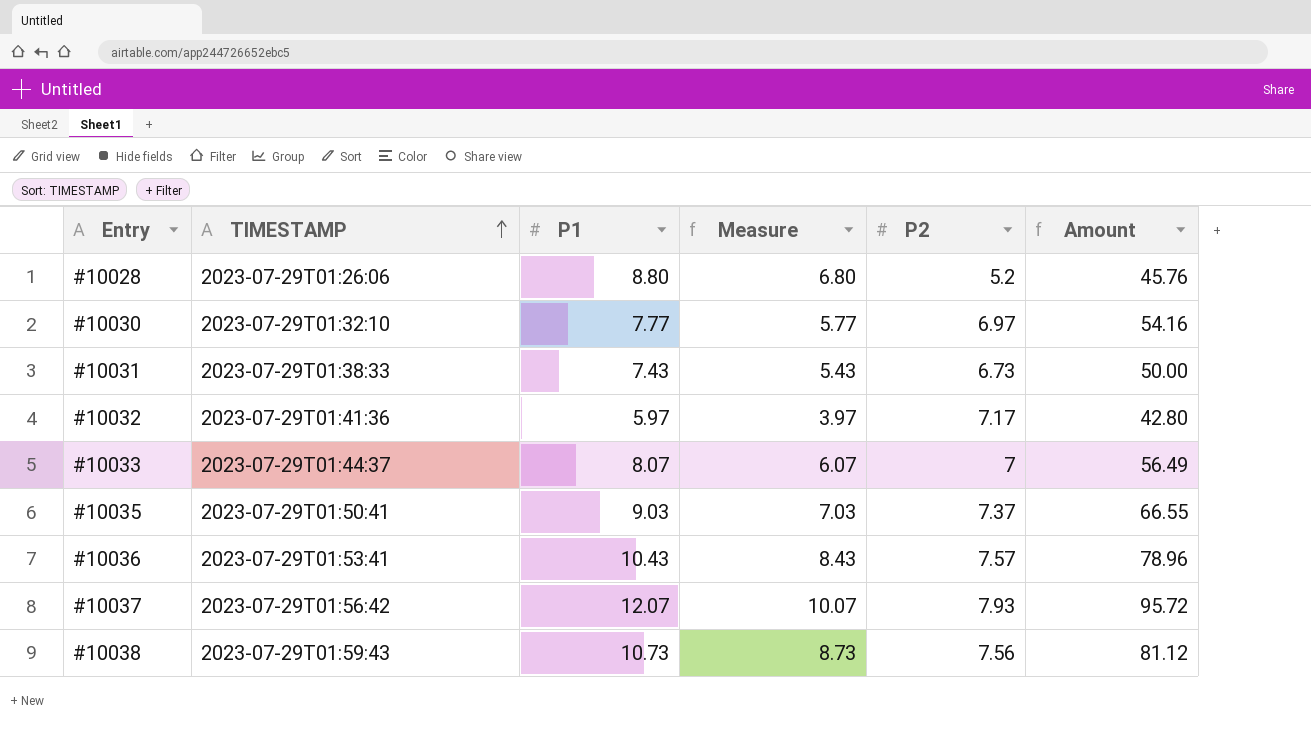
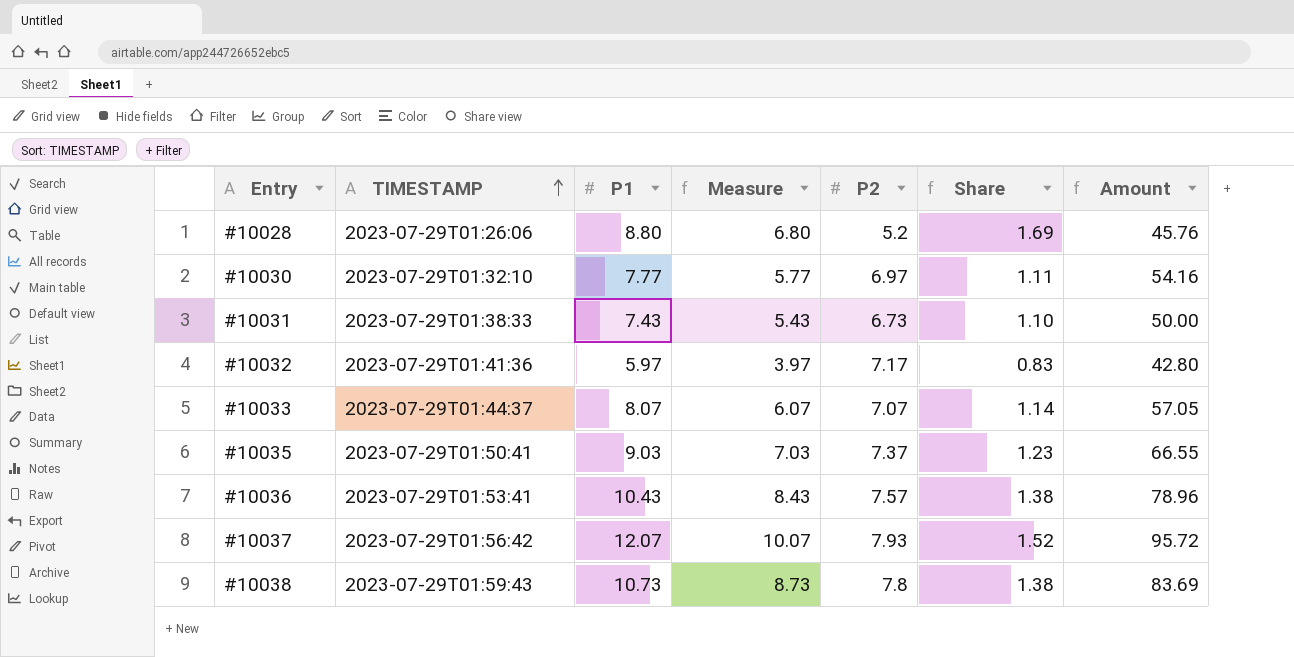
column Share | formula: none -> [P1] / [P2]
#10033 | P2: 7 -> 7.07
#10033 | Amount: 56.49 -> 57.05
#10038 | P2: 7.56 -> 7.8
#10038 | Amount: 81.12 -> 83.69

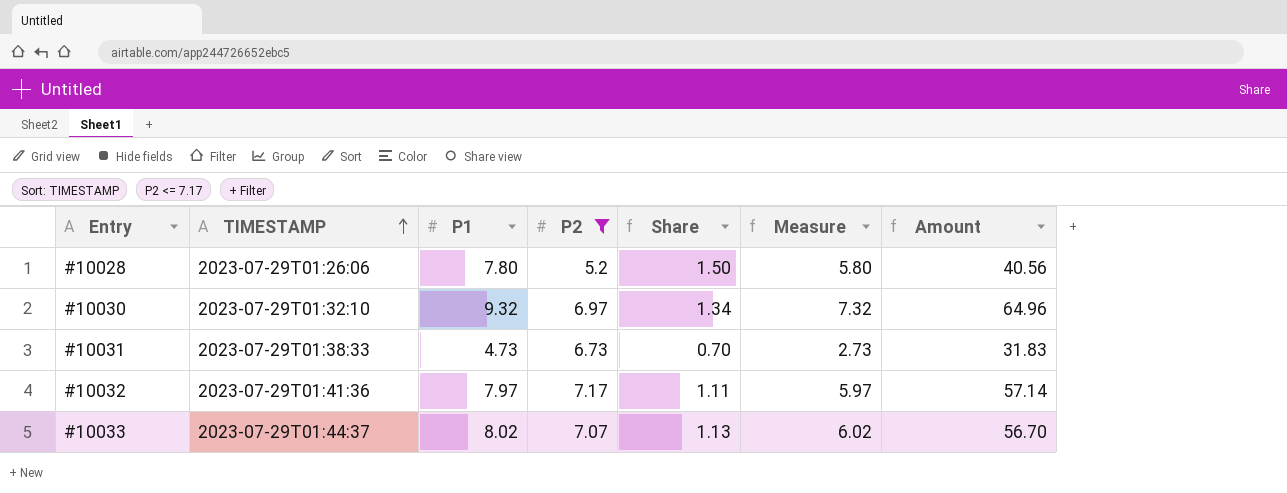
filter: none -> P2 <= 7.17
column Measure | position: 4 -> 6
#10028 | P1: 8.80 -> 7.80
#10028 | Share: 1.69 -> 1.50
#10028 | Measure: 6.80 -> 5.80
#10028 | Amount: 45.76 -> 40.56
#10030 | P1: 7.77 -> 9.32
#10030 | Share: 1.11 -> 1.34
#10030 | Measure: 5.77 -> 7.32
#10030 | Amount: 54.16 -> 64.96
#10031 | P1: 7.43 -> 4.73
#10031 | Share: 1.10 -> 0.70
#10031 | Measure: 5.43 -> 2.73
#10031 | Amount: 50.00 -> 31.83
#10032 | P1: 5.97 -> 7.97
#10032 | Share: 0.83 -> 1.11
#10032 | Measure: 3.97 -> 5.97
#10032 | Amount: 42.80 -> 57.14
#10033 | P1: 8.07 -> 8.02
#10033 | Share: 1.14 -> 1.13
#10033 | Measure: 6.07 -> 6.02
#10033 | Amount: 57.05 -> 56.70

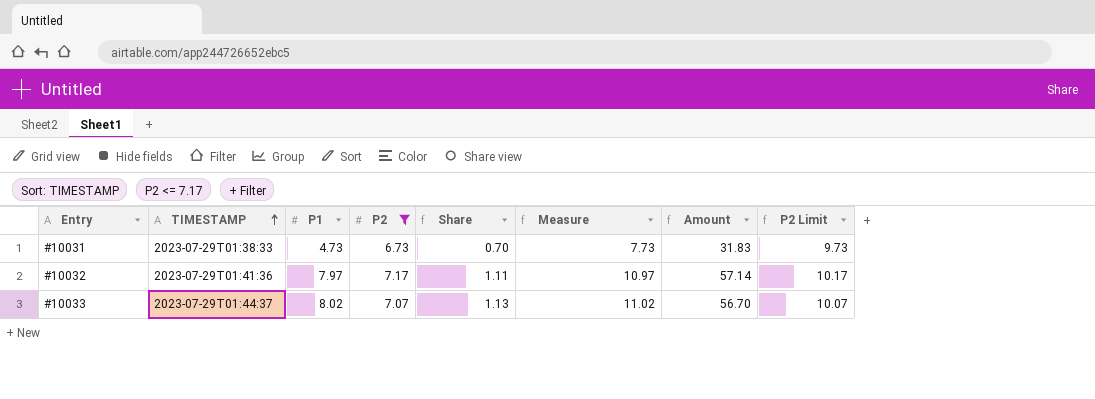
column Measure | formula: [P1] - 2 -> [P1] + 3
column P2 Limit | formula: none -> [P2] + 3
row #10028: 2023-07-29T01:26:06 | 7.80 | 5.2 | 1.50 | 5.80 | 40.56 -> none
row #10030: 2023-07-29T01:32:10 | 9.32 | 6.97 | 1.34 | 7.32 | 64.96 -> none

